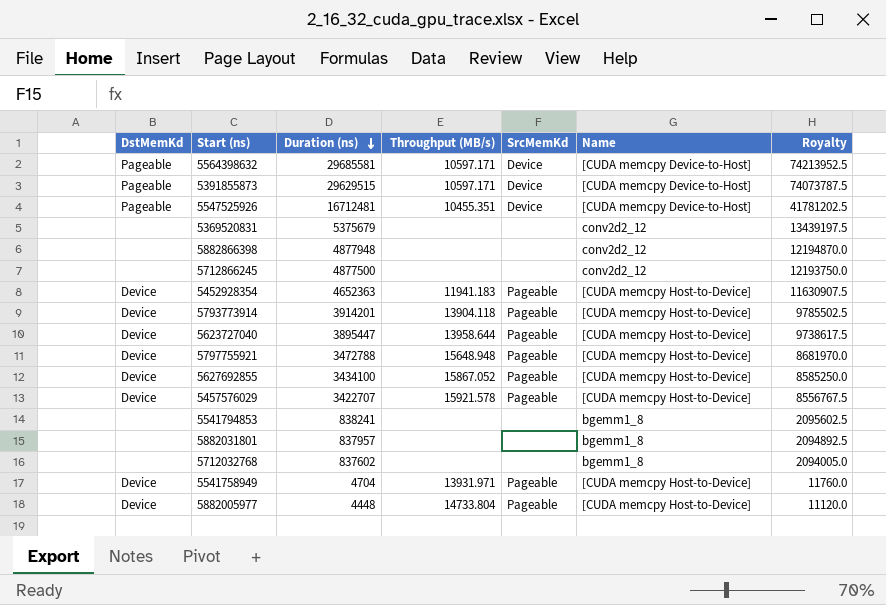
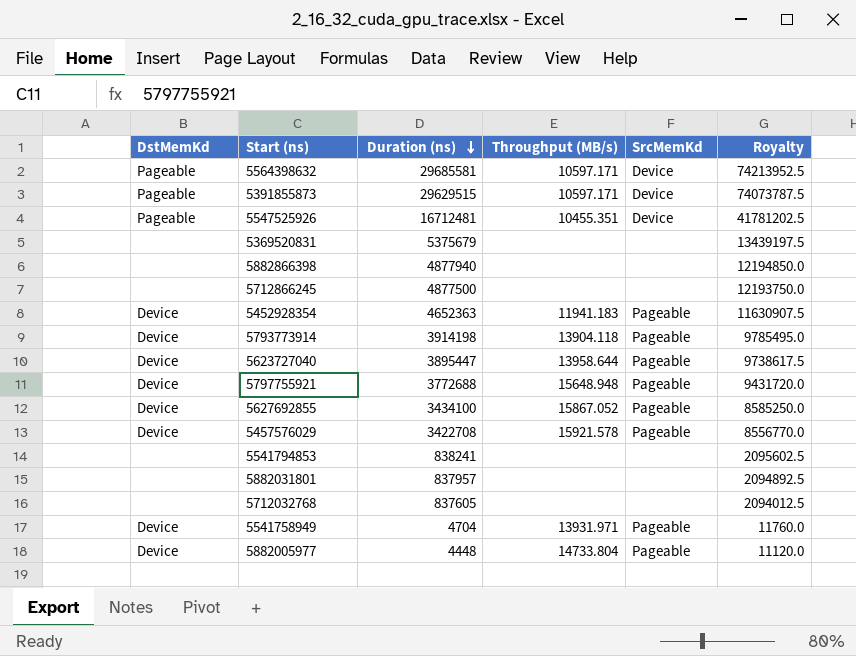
column Name | position: 6 -> none
5882866398 | Duration (ns): 4877948 -> 4877940
5882866398 | Royalty: 12194870.0 -> 12194850.0
5793773914 | Duration (ns): 3914201 -> 3914198
5793773914 | Royalty: 9785502.5 -> 9785495.0
5797755921 | Duration (ns): 3472788 -> 3772688
5797755921 | Royalty: 8681970.0 -> 9431720.0
5457576029 | Duration (ns): 3422707 -> 3422708
5457576029 | Royalty: 8556767.5 -> 8556770.0
5712032768 | Duration (ns): 837602 -> 837605
5712032768 | Royalty: 2094005.0 -> 2094012.5

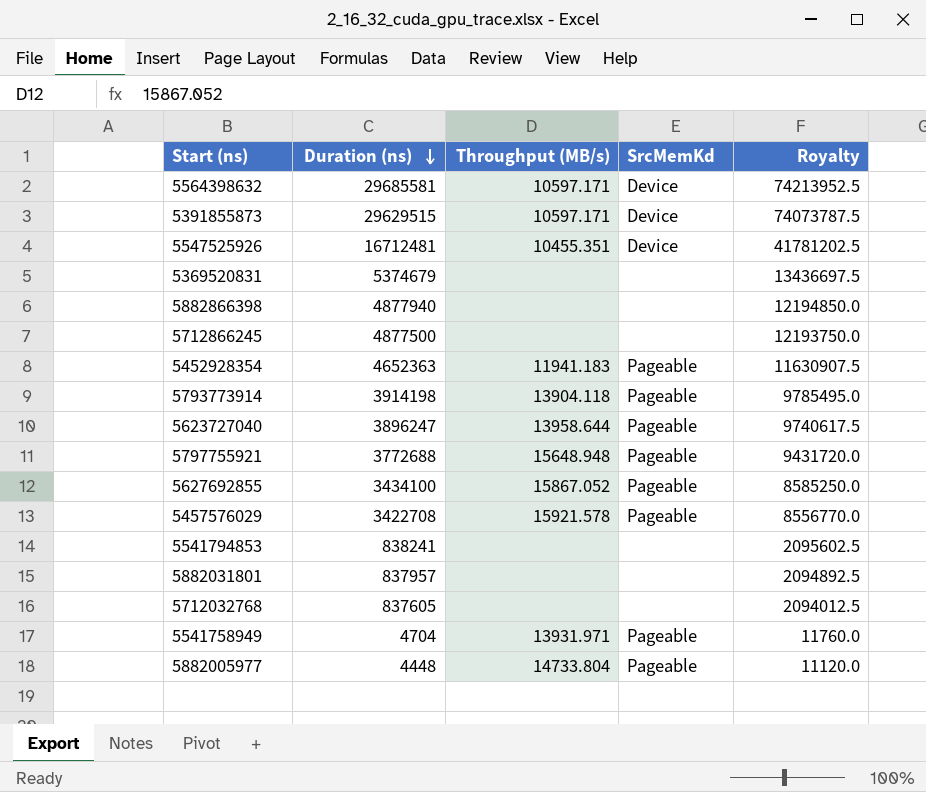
column DstMemKd | position: 1 -> none
5369520831 | Duration (ns): 5375679 -> 5374679
5369520831 | Royalty: 13439197.5 -> 13436697.5
5623727040 | Duration (ns): 3895447 -> 3896247
5623727040 | Royalty: 9738617.5 -> 9740617.5

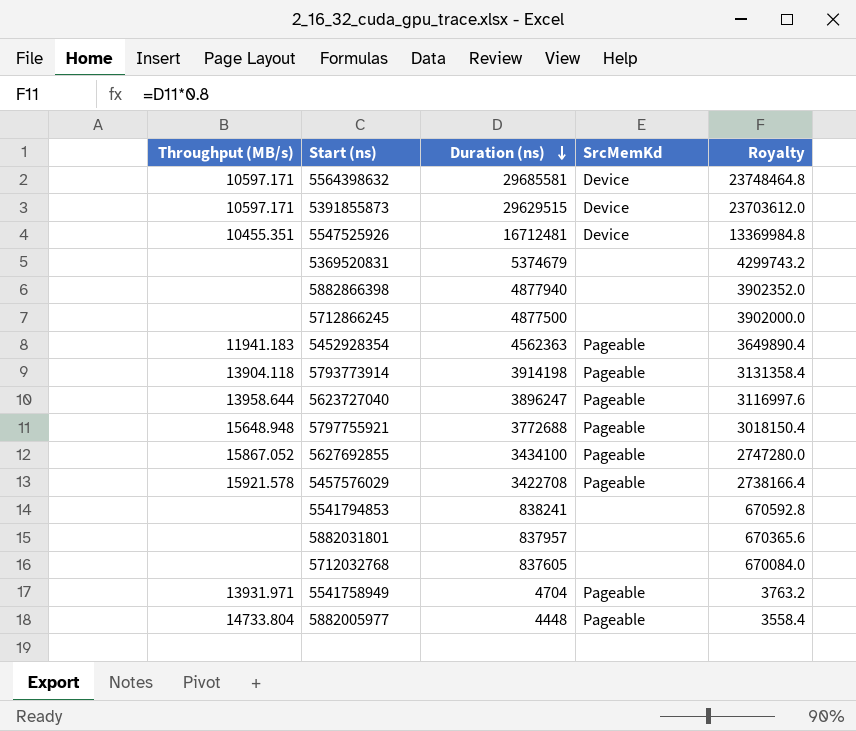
column Throughput (MB/s) | position: 3 -> 1
column Royalty | formula: [Duration (ns)] * 2.5 -> [Duration (ns)] * 0.8
5452928354 | Duration (ns): 4652363 -> 4562363

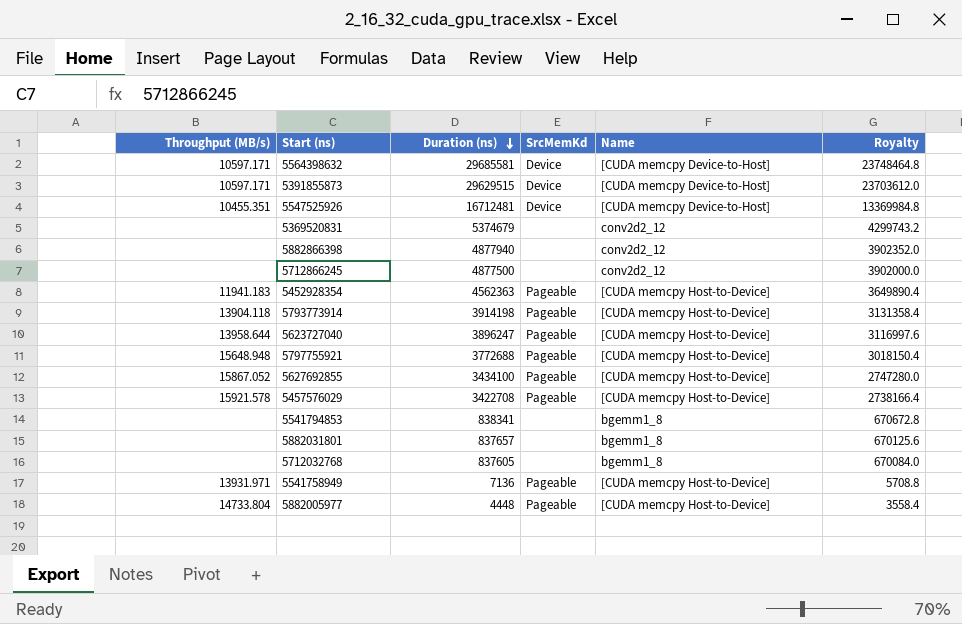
column Name | position: none -> 5
5541794853 | Duration (ns): 838241 -> 838341
5541794853 | Royalty: 670592.8 -> 670672.8
5882031801 | Duration (ns): 837957 -> 837657
5882031801 | Royalty: 670365.6 -> 670125.6
5541758949 | Duration (ns): 4704 -> 7136
5541758949 | Royalty: 3763.2 -> 5708.8

